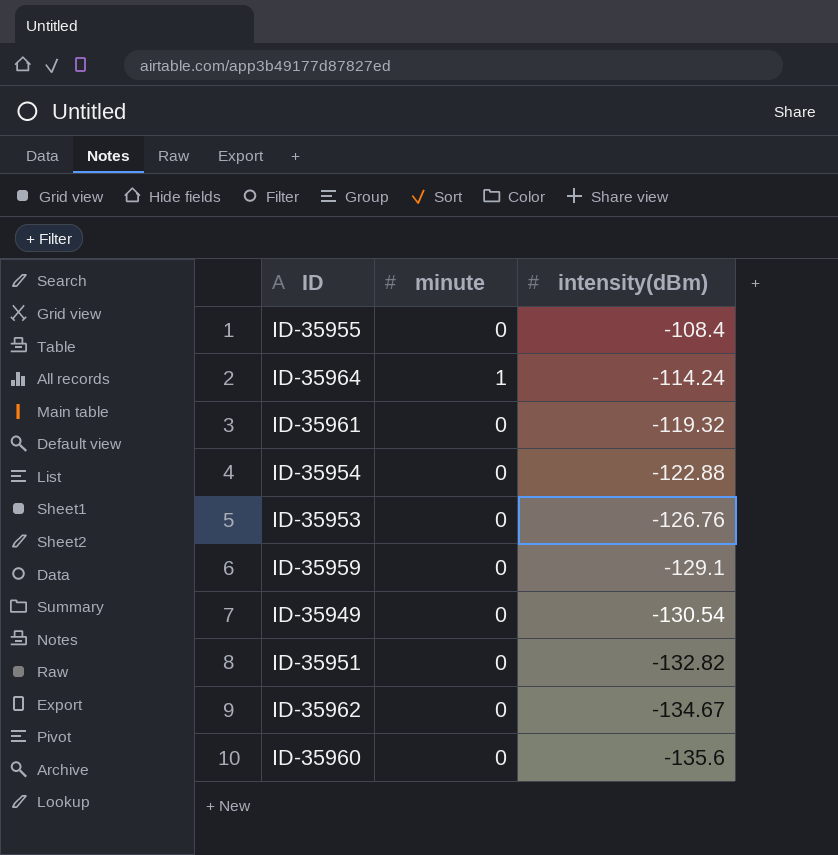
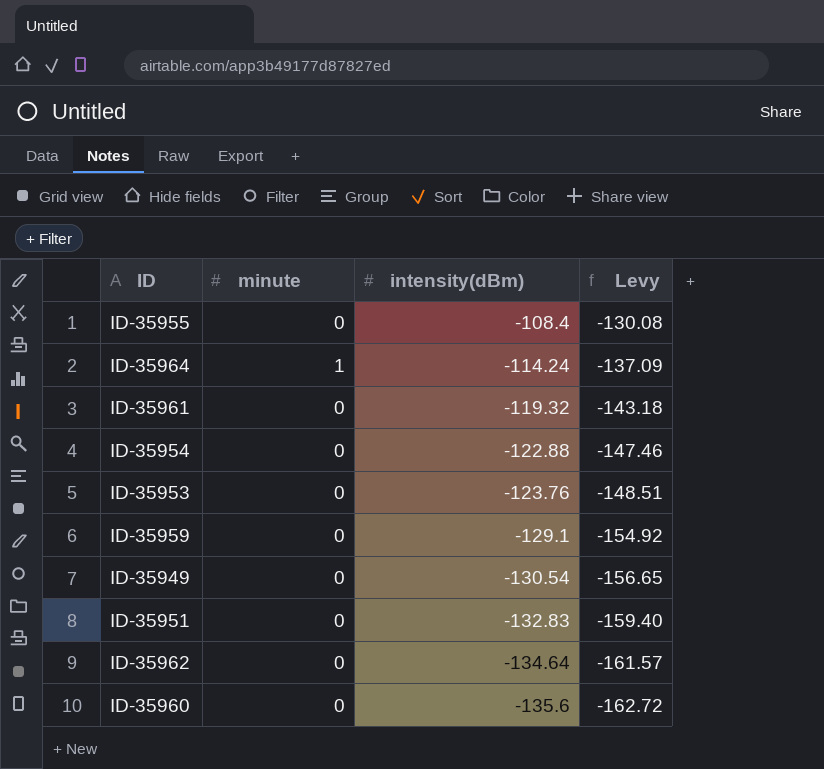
column Levy | formula: none -> [intensity(dBm)] * 1.2
ID-35953 | intensity(dBm): -126.76 -> -123.76
ID-35951 | intensity(dBm): -132.82 -> -132.83
ID-35962 | intensity(dBm): -134.67 -> -134.64

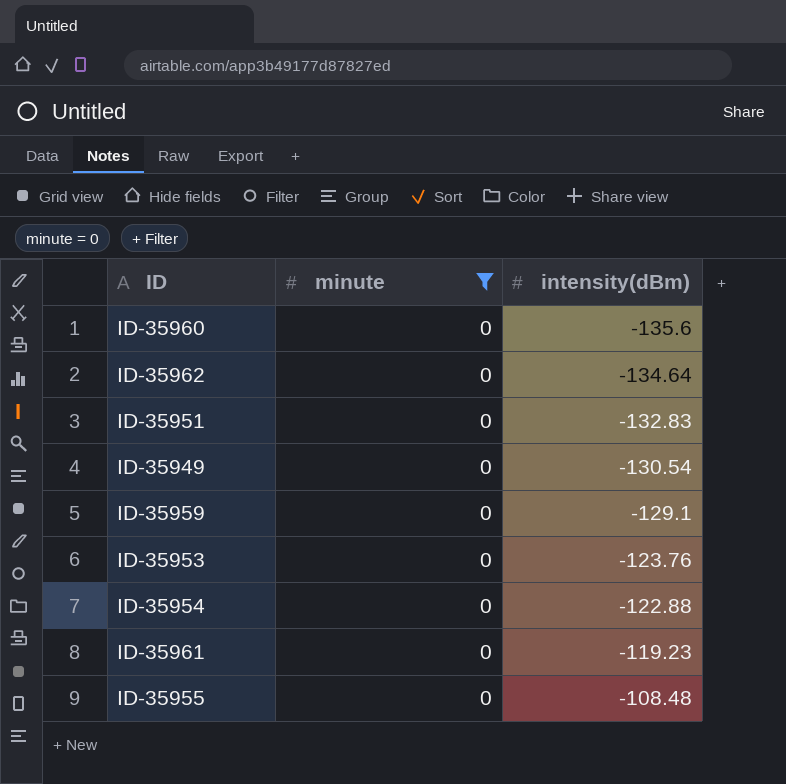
filter: none -> minute = 0
row order: intensity(dBm) descending -> intensity(dBm) ascending
column Levy | formula: [intensity(dBm)] * 1.2 -> none
ID-35961 | intensity(dBm): -119.32 -> -119.23
ID-35955 | intensity(dBm): -108.4 -> -108.48

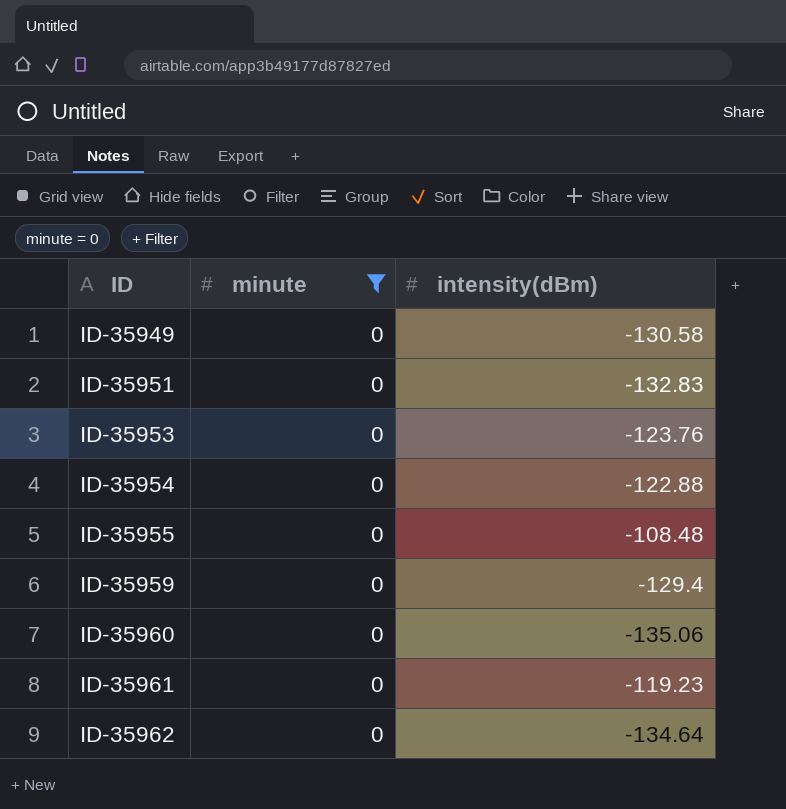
row order: intensity(dBm) ascending -> ID ascending
ID-35949 | intensity(dBm): -130.54 -> -130.58
ID-35959 | intensity(dBm): -129.1 -> -129.4
ID-35960 | intensity(dBm): -135.6 -> -135.06

